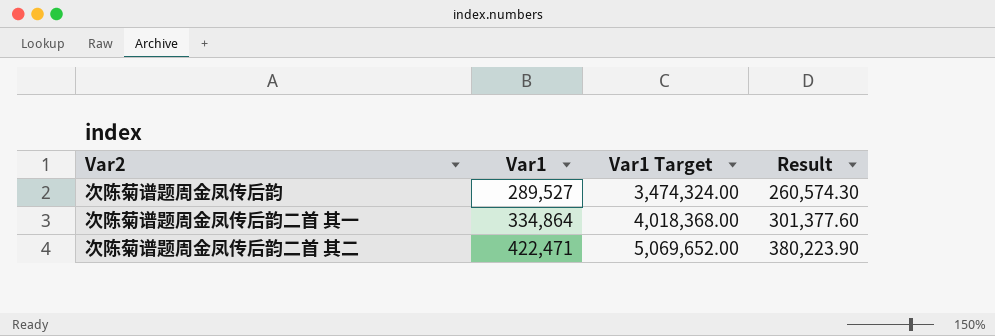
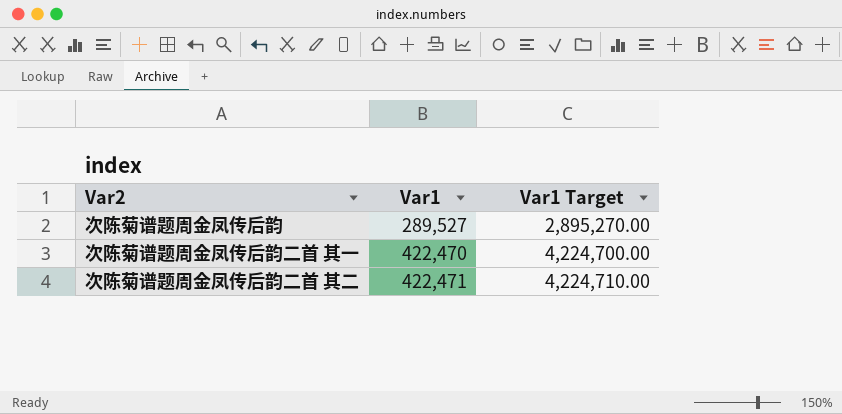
column Result | formula: [Var1] * 0.9 -> none
column Var1 Target | formula: [Var1] * 12 -> [Var1] * 10
次陈菊谱题周金凤传后韵二首 其一 | Var1: 334,864 -> 422,470

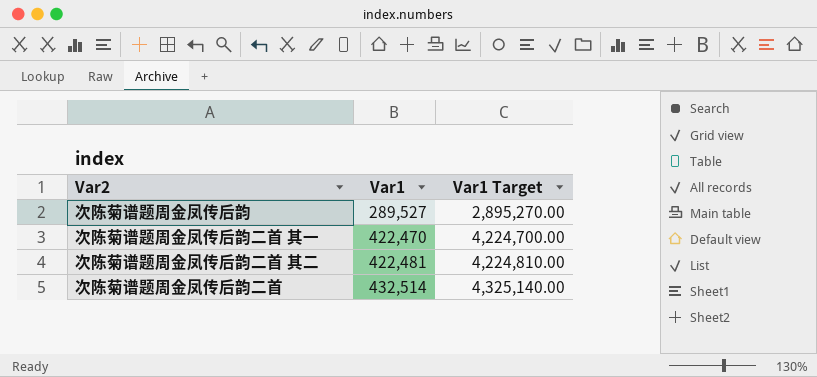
次陈菊谱题周金凤传后韵二首 其二 | Var1: 422,471 -> 422,481
次陈菊谱题周金凤传后韵二首 其二 | Var1 Target: 4,224,710.00 -> 4,224,810.00
row 次陈菊谱题周金凤传后韵二首: none -> 432,514 | 4,325,140.00

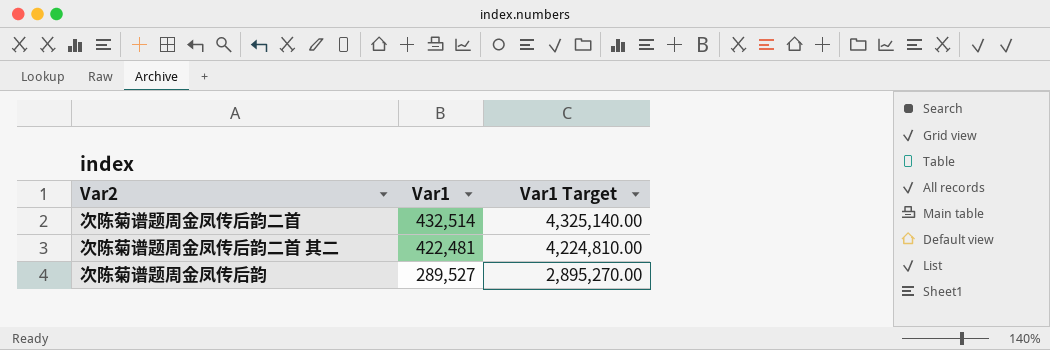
row order: Var1 ascending -> Var1 descending
row 次陈菊谱题周金凤传后韵二首 其一: 422,470 | 4,224,700.00 -> none

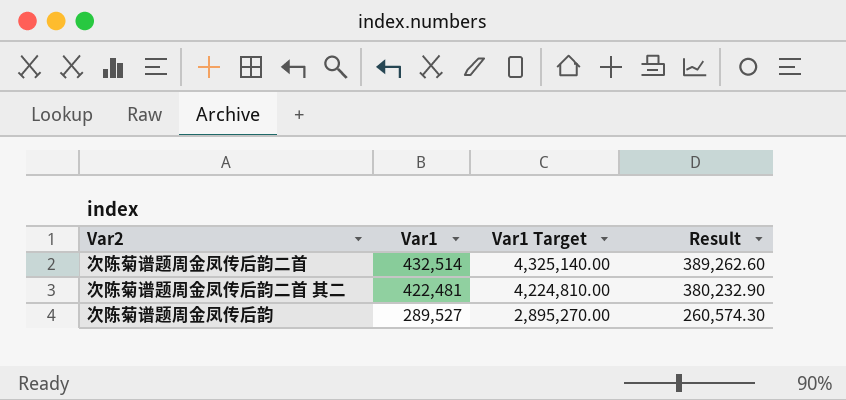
column Result | formula: none -> [Var1] * 0.9

